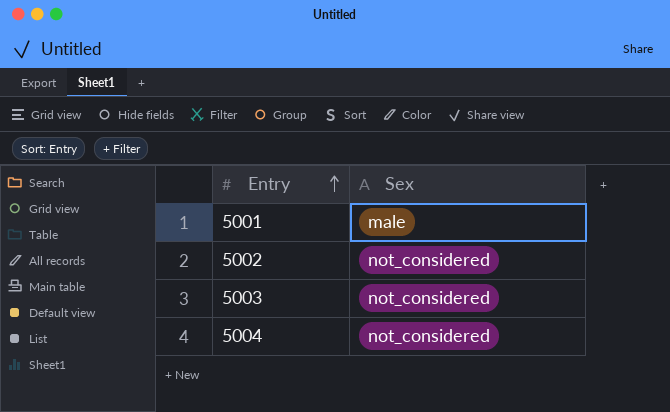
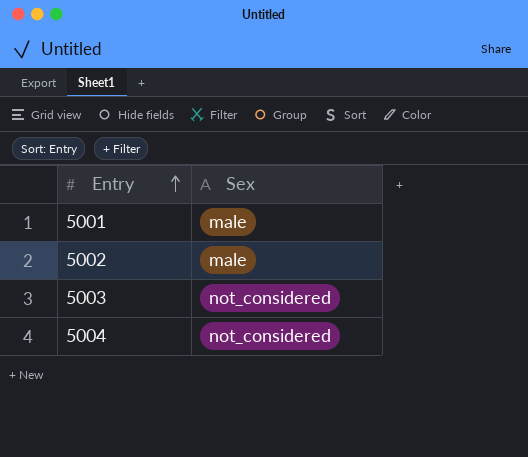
5002 | Sex: not_considered -> male

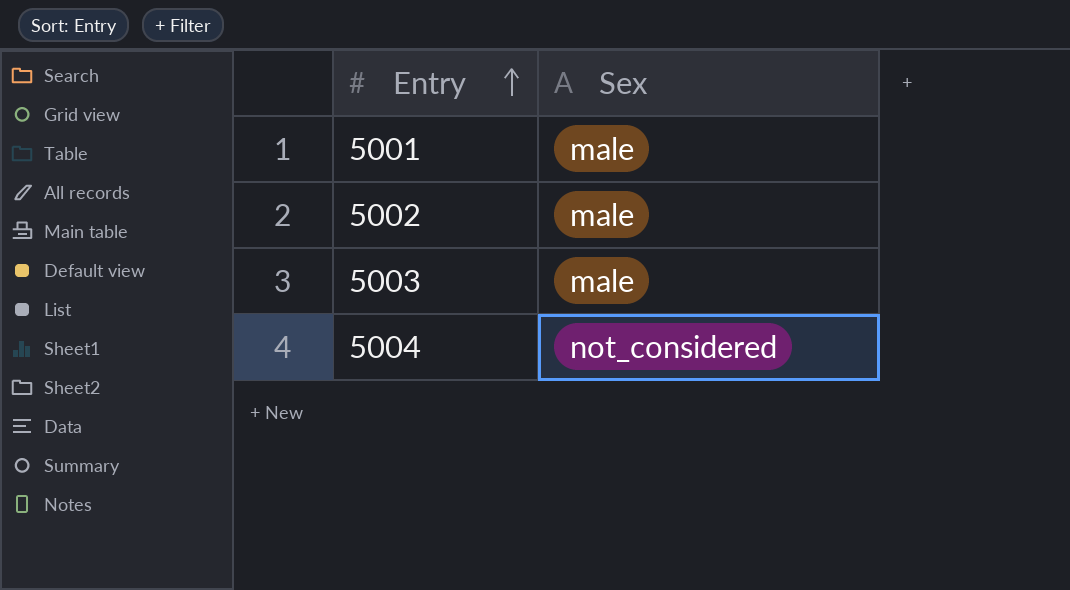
5003 | Sex: not_considered -> male

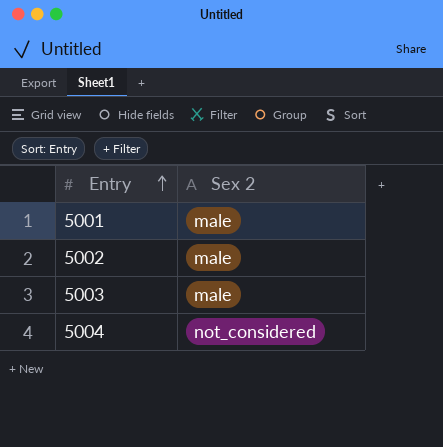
column name: Sex -> Sex 2

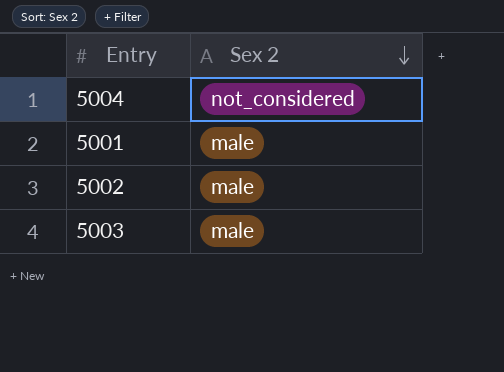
row order: Entry ascending -> Sex 2 descending

